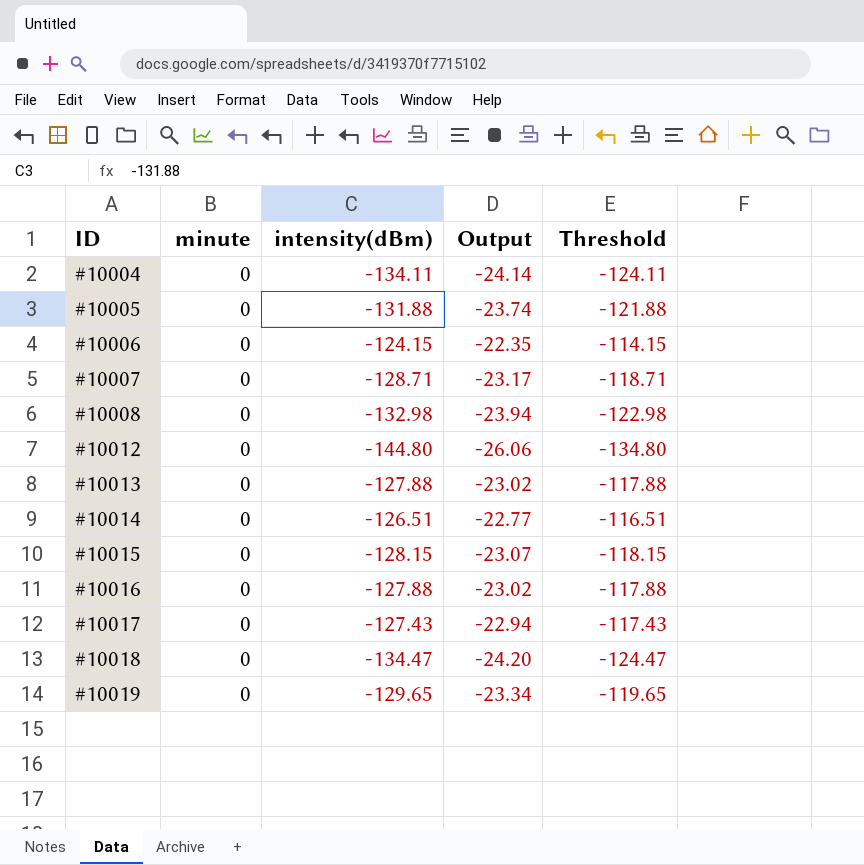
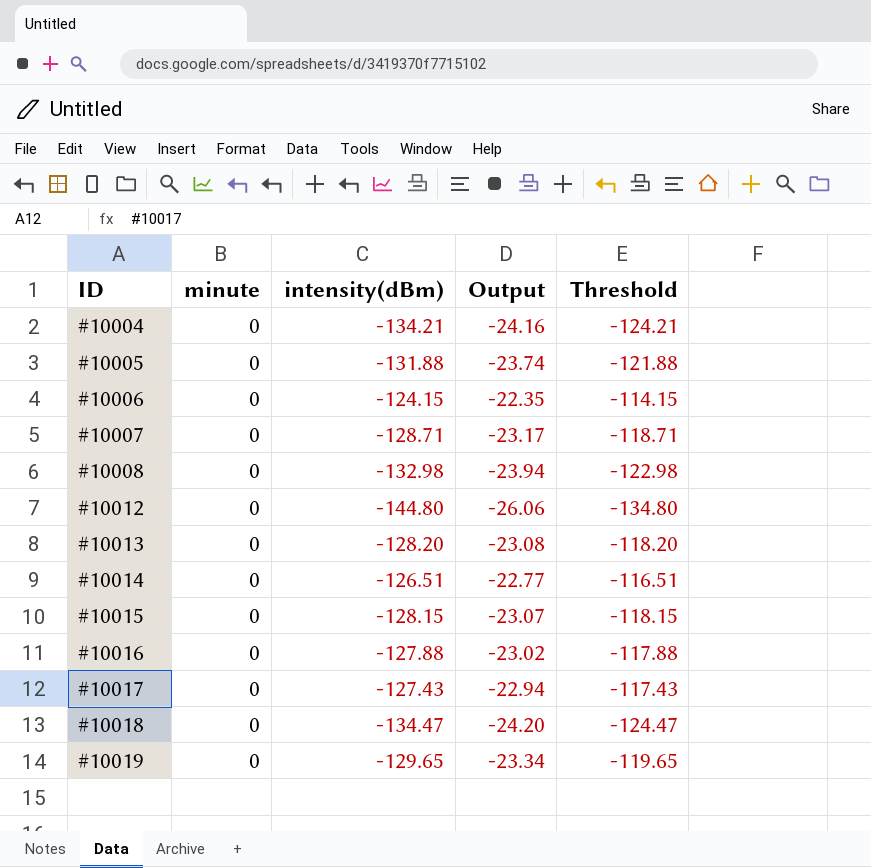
#10004 | intensity(dBm): -134.11 -> -134.21
#10004 | Output: -24.14 -> -24.16
#10004 | Threshold: -124.11 -> -124.21
#10013 | intensity(dBm): -127.88 -> -128.20
#10013 | Output: -23.02 -> -23.08
#10013 | Threshold: -117.88 -> -118.20

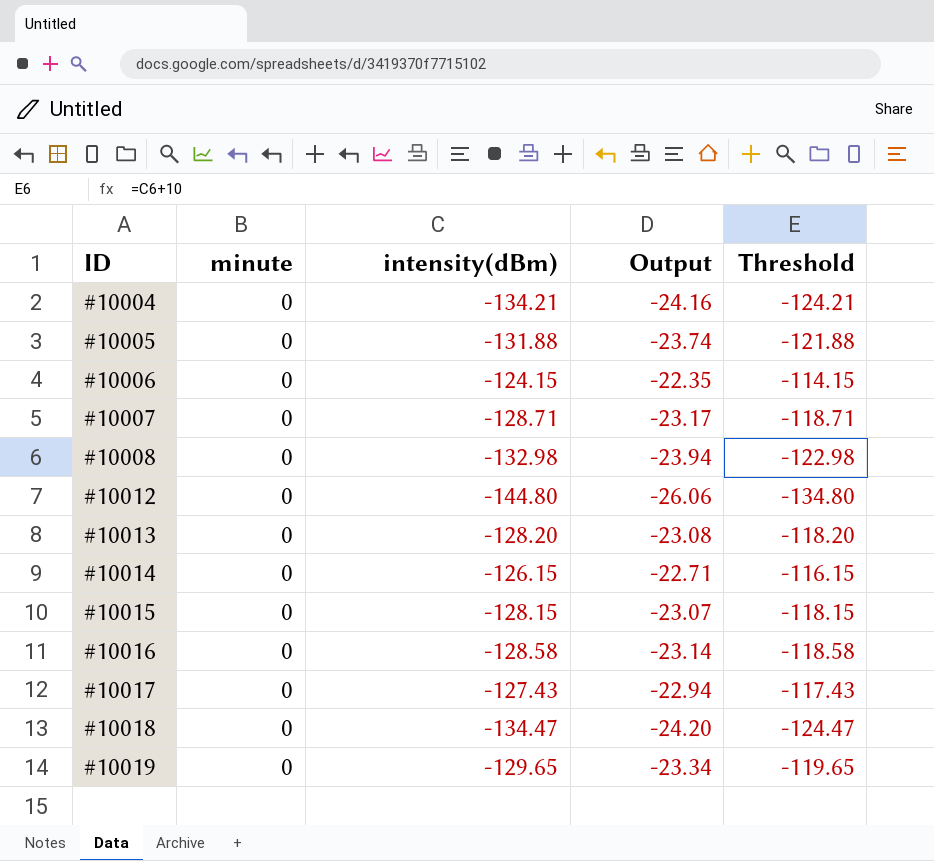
#10014 | intensity(dBm): -126.51 -> -126.15
#10014 | Output: -22.77 -> -22.71
#10014 | Threshold: -116.51 -> -116.15
#10016 | intensity(dBm): -127.88 -> -128.58
#10016 | Output: -23.02 -> -23.14
#10016 | Threshold: -117.88 -> -118.58

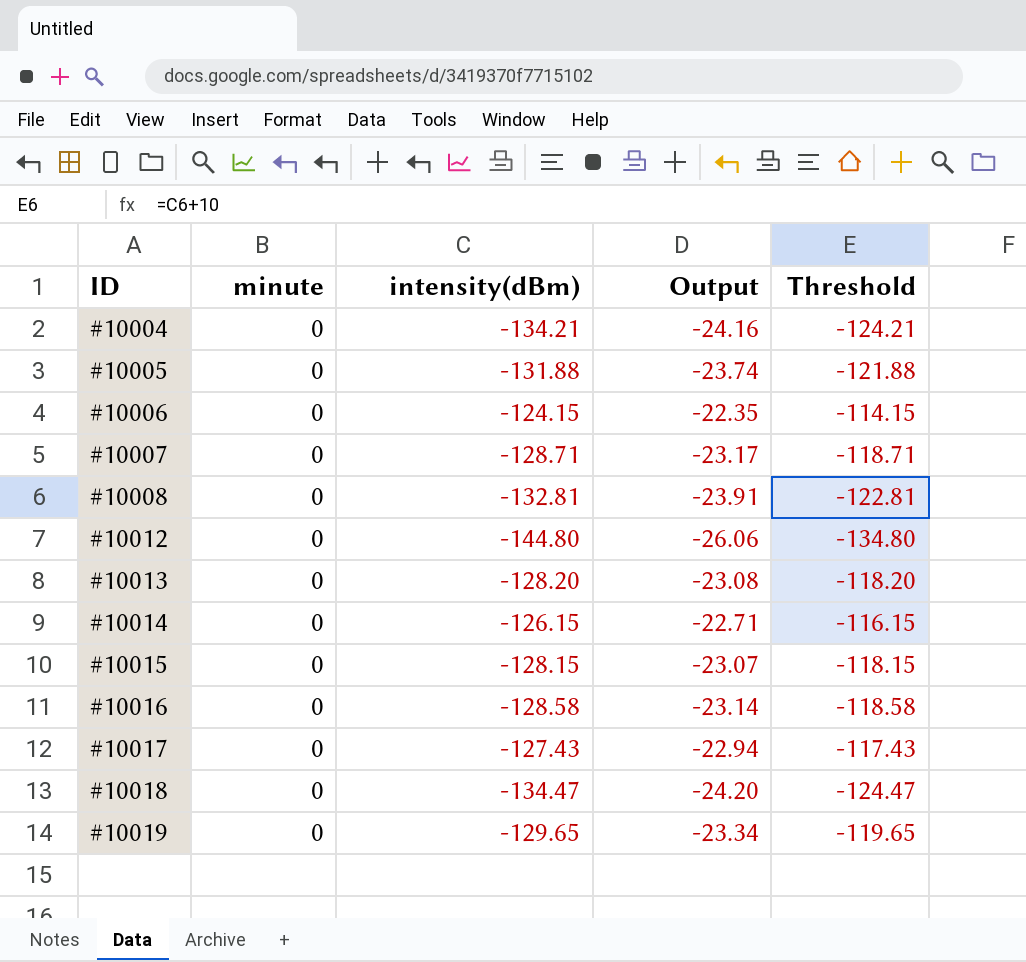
#10008 | intensity(dBm): -132.98 -> -132.81
#10008 | Output: -23.94 -> -23.91
#10008 | Threshold: -122.98 -> -122.81

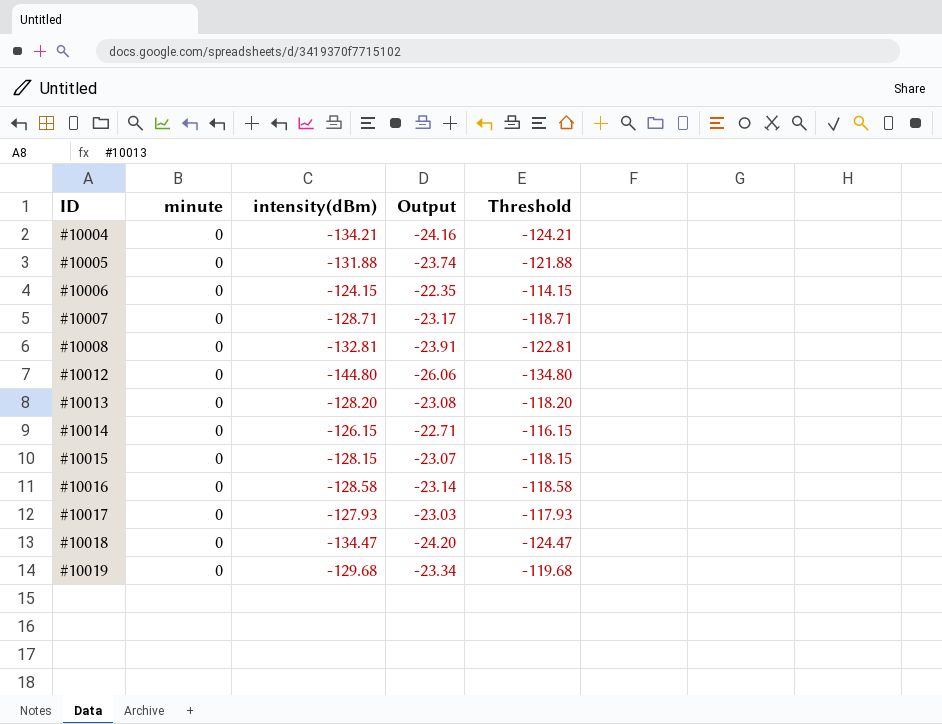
#10017 | intensity(dBm): -127.43 -> -127.93
#10017 | Output: -22.94 -> -23.03
#10017 | Threshold: -117.43 -> -117.93
#10019 | intensity(dBm): -129.65 -> -129.68
#10019 | Threshold: -119.65 -> -119.68

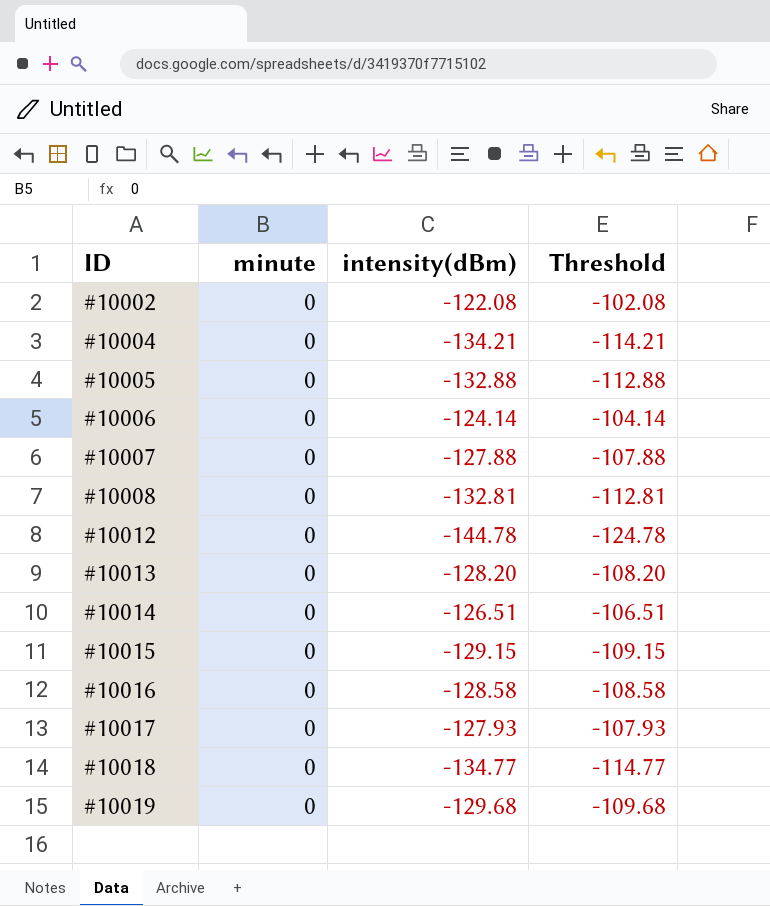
column Output | formula: [intensity(dBm)] * 0.18 -> none
column Threshold | formula: [intensity(dBm)] + 10 -> [intensity(dBm)] + 20
row #10002: none -> 0 | -122.08 | -102.08
#10005 | intensity(dBm): -131.88 -> -132.88
#10006 | intensity(dBm): -124.15 -> -124.14
#10007 | intensity(dBm): -128.71 -> -127.88
#10012 | intensity(dBm): -144.80 -> -144.78
#10014 | intensity(dBm): -126.15 -> -126.51
#10015 | intensity(dBm): -128.15 -> -129.15
#10018 | intensity(dBm): -134.47 -> -134.77

